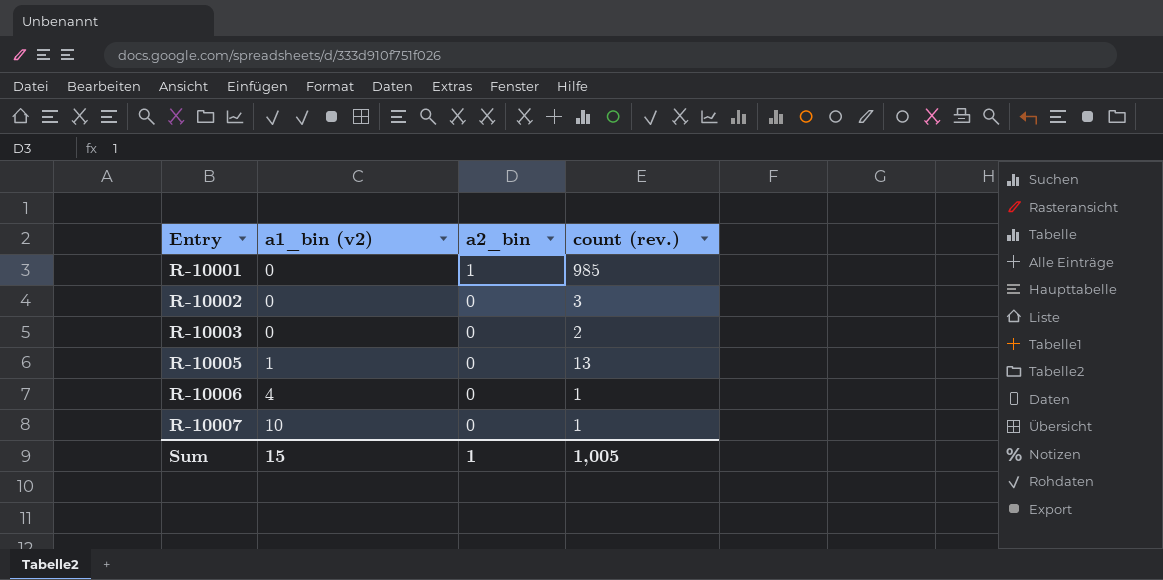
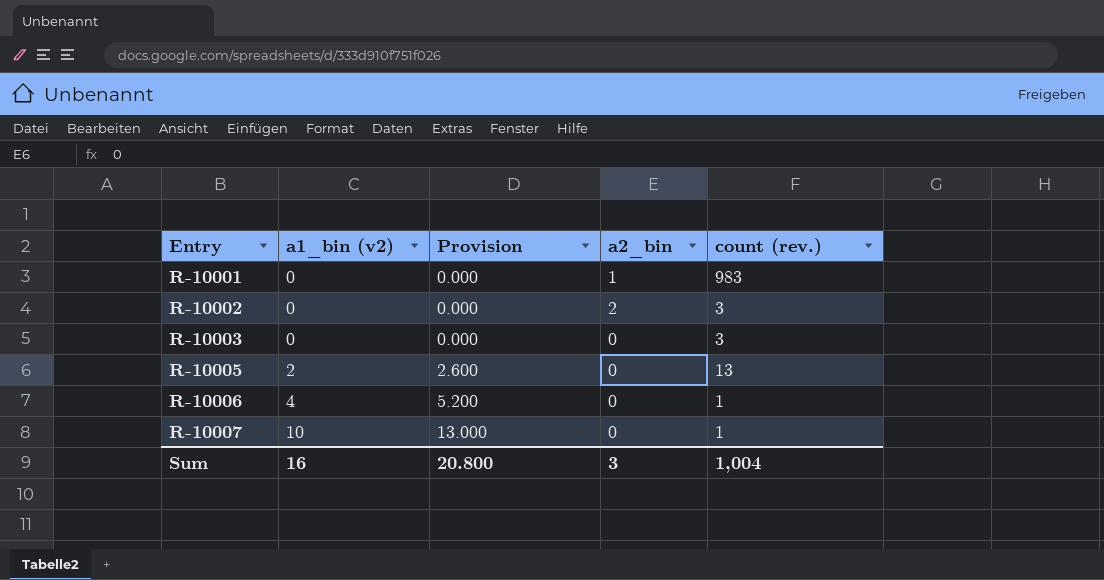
column Provision | formula: none -> [a1_bin (v2)] * 1.3
R-10001 | count (rev.): 985 -> 983
R-10002 | a2_bin: 0 -> 2
R-10003 | count (rev.): 2 -> 3
R-10005 | a1_bin (v2): 1 -> 2
Sum | a1_bin (v2): 15 -> 16
Sum | a2_bin: 1 -> 3
Sum | count (rev.): 1,005 -> 1,004

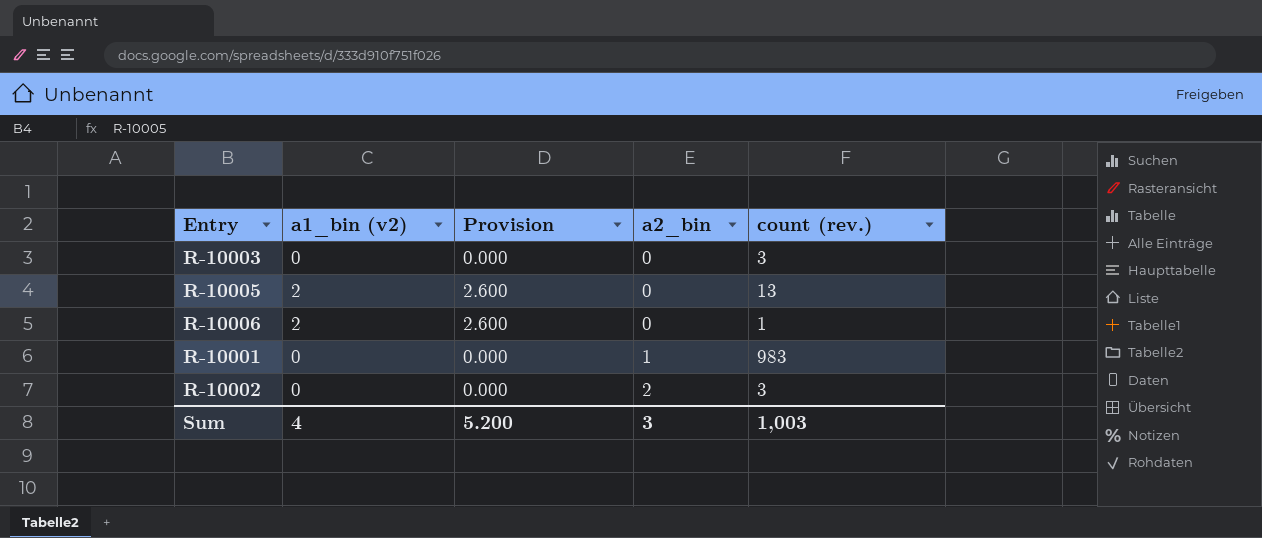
row order: Entry ascending -> a2_bin ascending
row R-10007: 10 | 13.000 | 0 | 1 -> none
R-10006 | a1_bin (v2): 4 -> 2
R-10006 | Provision: 5.200 -> 2.600
Sum | a1_bin (v2): 16 -> 4
Sum | Provision: 20.800 -> 5.200
Sum | count (rev.): 1,004 -> 1,003

